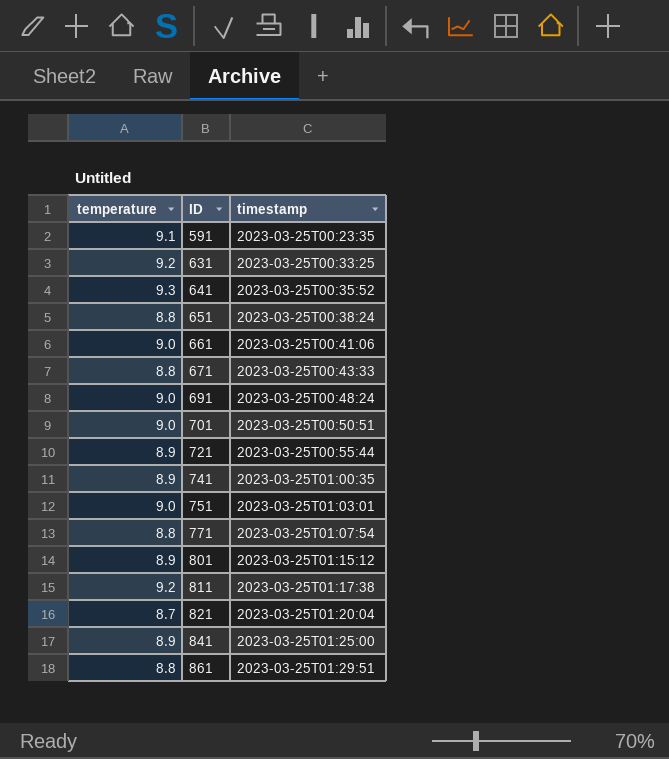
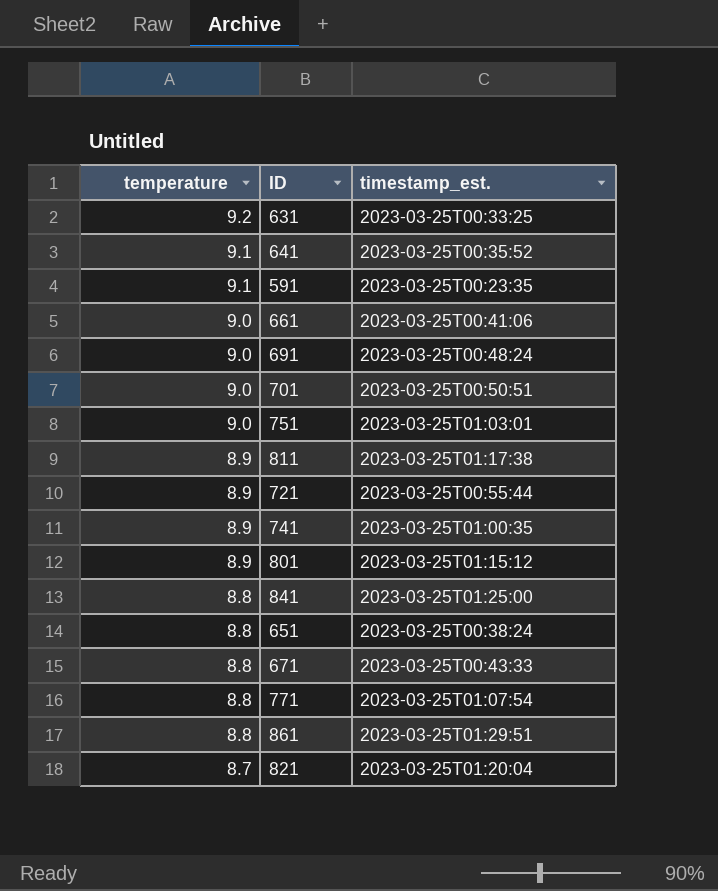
row order: ID ascending -> temperature descending
column name: timestamp -> timestamp_est.
641 | temperature: 9.3 -> 9.1
811 | temperature: 9.2 -> 8.9
841 | temperature: 8.9 -> 8.8

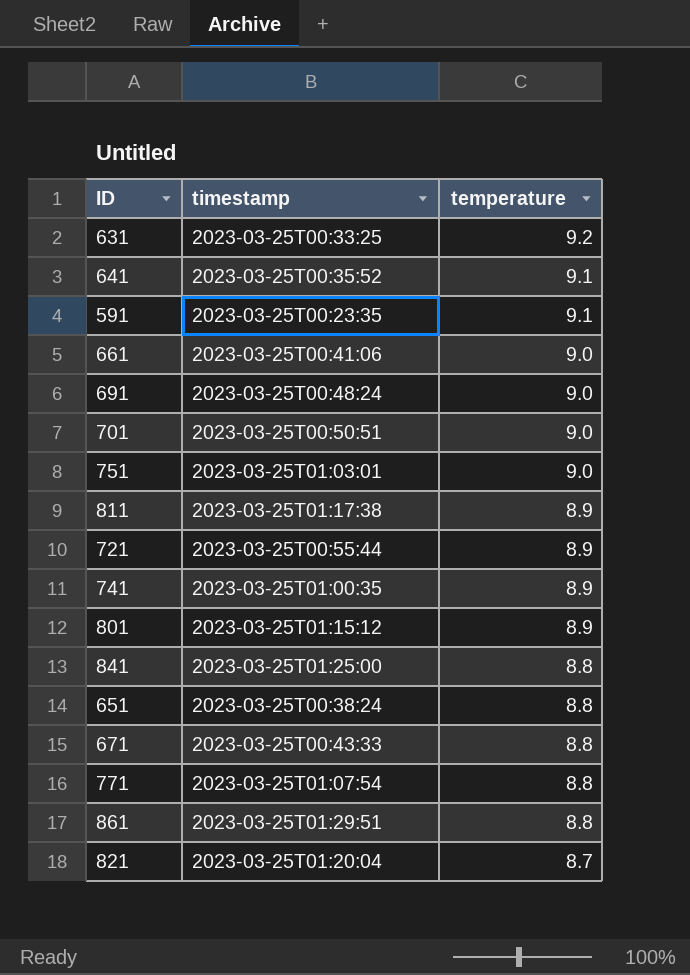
column name: timestamp_est. -> timestamp
column temperature | position: 1 -> 3

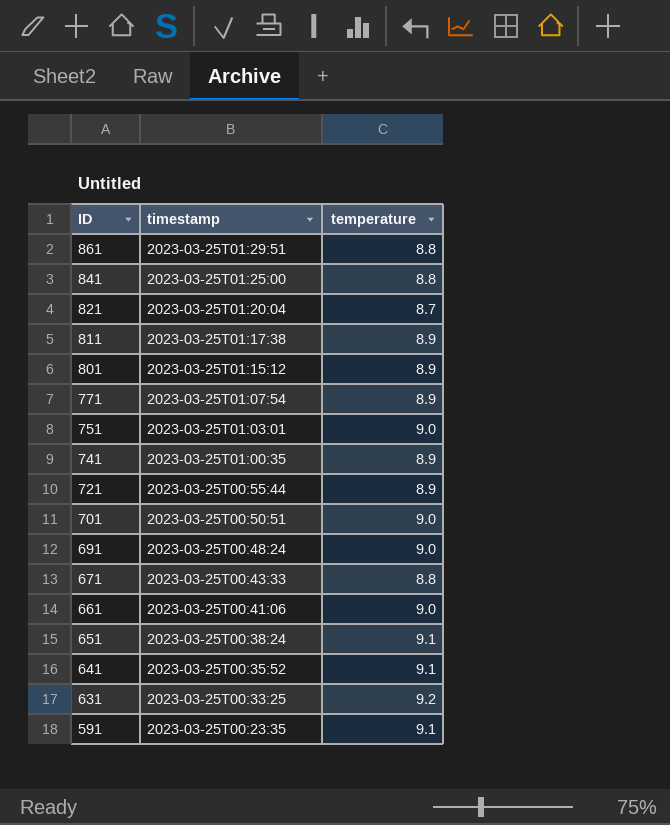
row order: temperature descending -> ID descending
771 | temperature: 8.8 -> 8.9
651 | temperature: 8.8 -> 9.1

